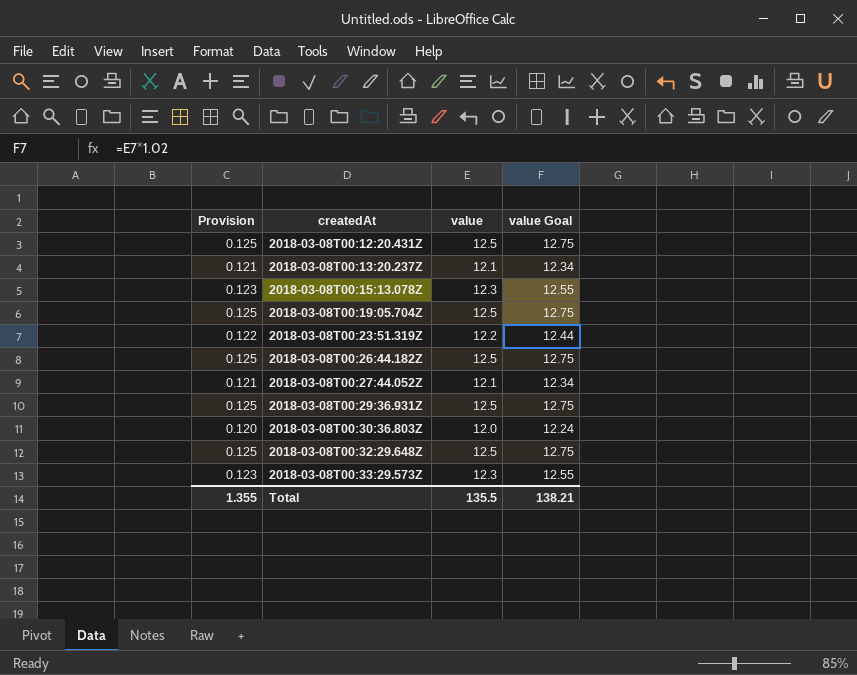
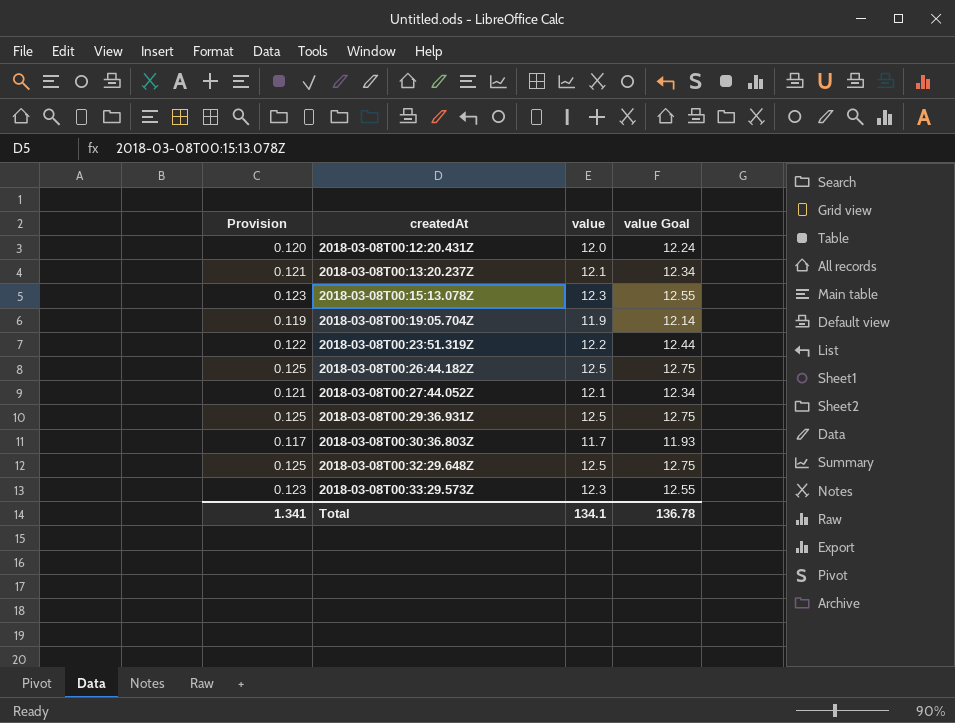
2018-03-08T00:12:20.431Z | Provision: 0.125 -> 0.120
2018-03-08T00:12:20.431Z | value: 12.5 -> 12.0
2018-03-08T00:12:20.431Z | value Goal: 12.75 -> 12.24
2018-03-08T00:19:05.704Z | Provision: 0.125 -> 0.119
2018-03-08T00:19:05.704Z | value: 12.5 -> 11.9
2018-03-08T00:19:05.704Z | value Goal: 12.75 -> 12.14
2018-03-08T00:30:36.803Z | Provision: 0.120 -> 0.117
2018-03-08T00:30:36.803Z | value: 12.0 -> 11.7
2018-03-08T00:30:36.803Z | value Goal: 12.24 -> 11.93
Total | Provision: 1.355 -> 1.341
Total | value: 135.5 -> 134.1
Total | value Goal: 138.21 -> 136.78

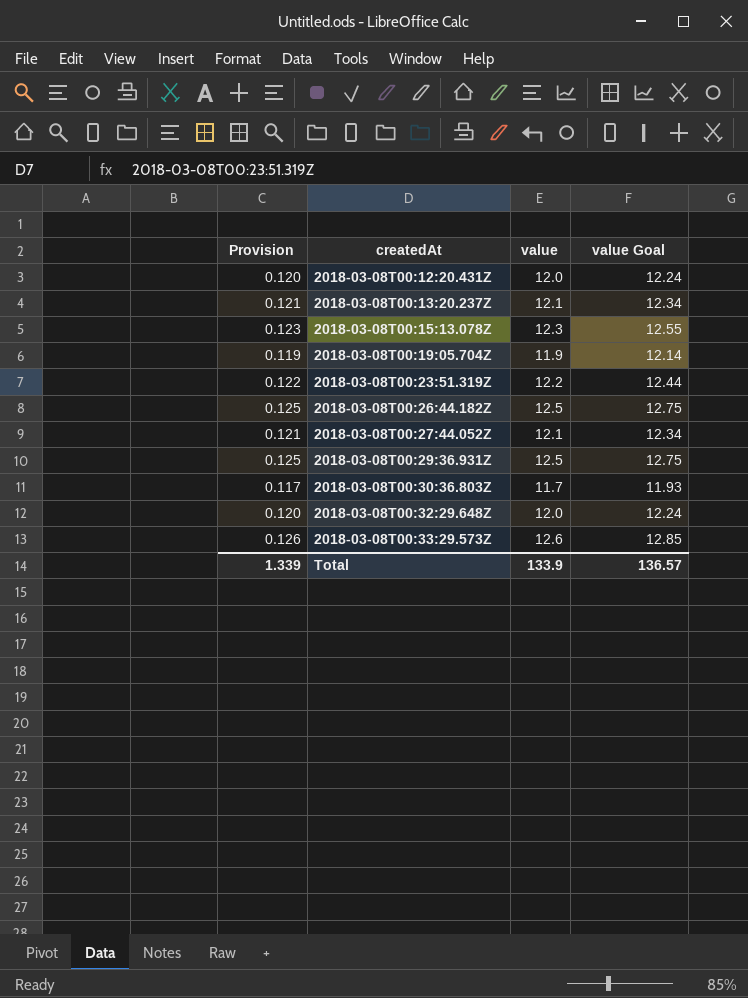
2018-03-08T00:32:29.648Z | Provision: 0.125 -> 0.120
2018-03-08T00:32:29.648Z | value: 12.5 -> 12.0
2018-03-08T00:32:29.648Z | value Goal: 12.75 -> 12.24
2018-03-08T00:33:29.573Z | Provision: 0.123 -> 0.126
2018-03-08T00:33:29.573Z | value: 12.3 -> 12.6
2018-03-08T00:33:29.573Z | value Goal: 12.55 -> 12.85
Total | Provision: 1.341 -> 1.339
Total | value: 134.1 -> 133.9
Total | value Goal: 136.78 -> 136.57

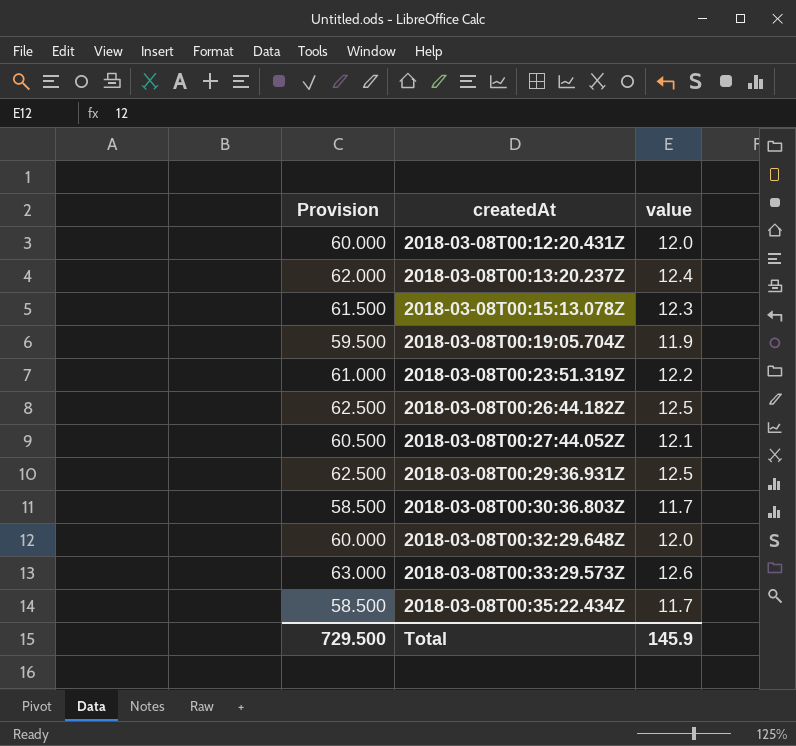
column value Goal | formula: [value] * 1.02 -> none
column Provision | formula: [value] * 0.01 -> [value] * 5
2018-03-08T00:13:20.237Z | value: 12.1 -> 12.4
row 2018-03-08T00:35:22.434Z: none -> 58.500 | 11.7
Total | Provision: 1.339 -> 729.500
Total | value: 133.9 -> 145.9

